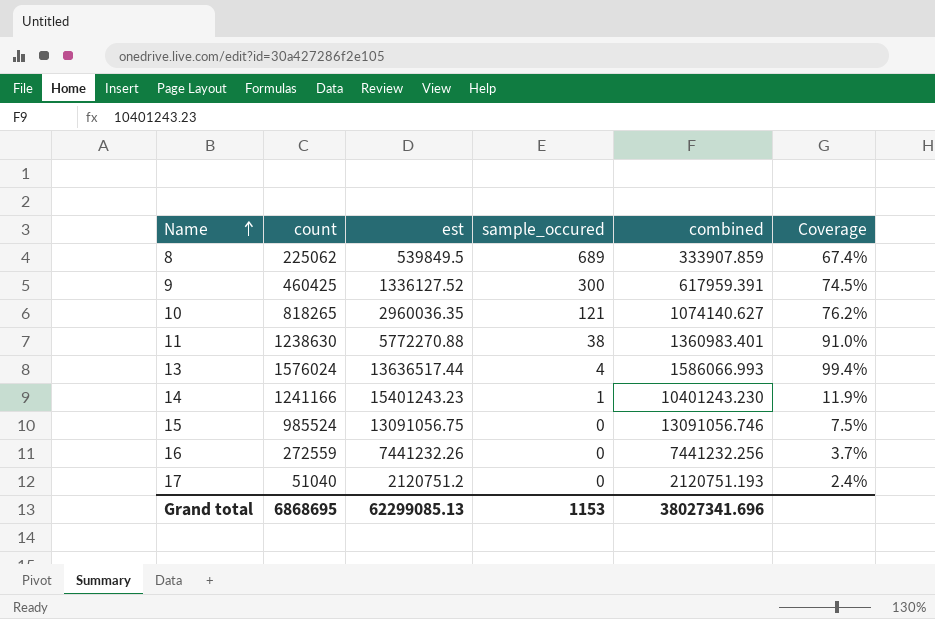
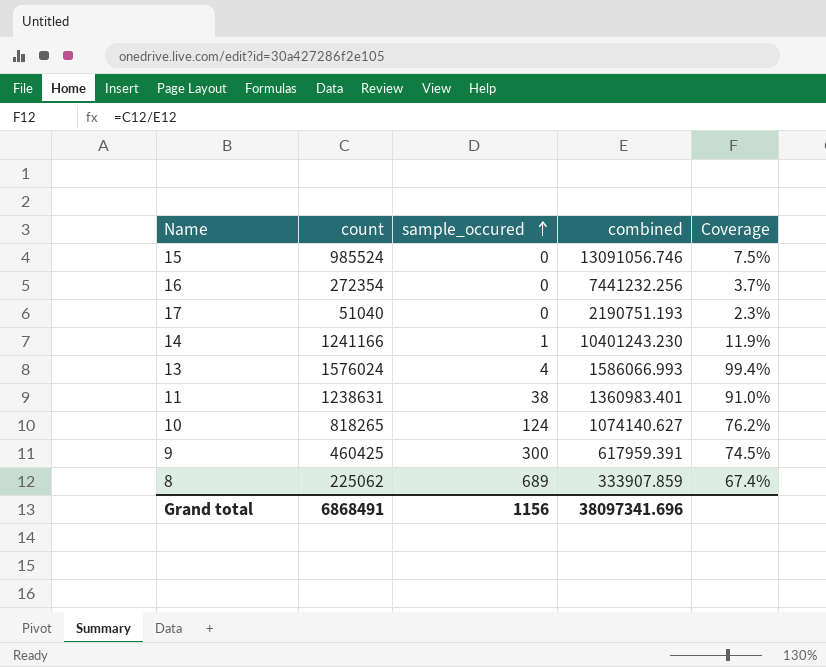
row order: Name ascending -> sample_occured ascending
column est | position: 3 -> none
16 | count: 272559 -> 272354
17 | combined: 2120751.193 -> 2190751.193
17 | Coverage: 2.4% -> 2.3%
11 | count: 1238630 -> 1238631
10 | sample_occured: 121 -> 124
Grand total | count: 6868695 -> 6868491
Grand total | sample_occured: 1153 -> 1156
Grand total | combined: 38027341.696 -> 38097341.696

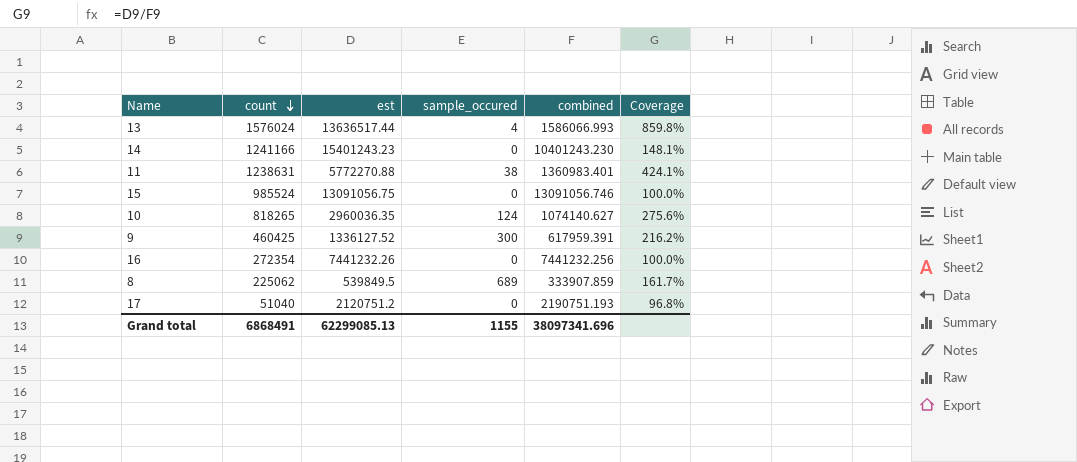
row order: sample_occured ascending -> count descending
column est | position: none -> 3
column Coverage | formula: [count] / [combined] -> [est] / [combined]
14 | sample_occured: 1 -> 0
Grand total | sample_occured: 1156 -> 1155

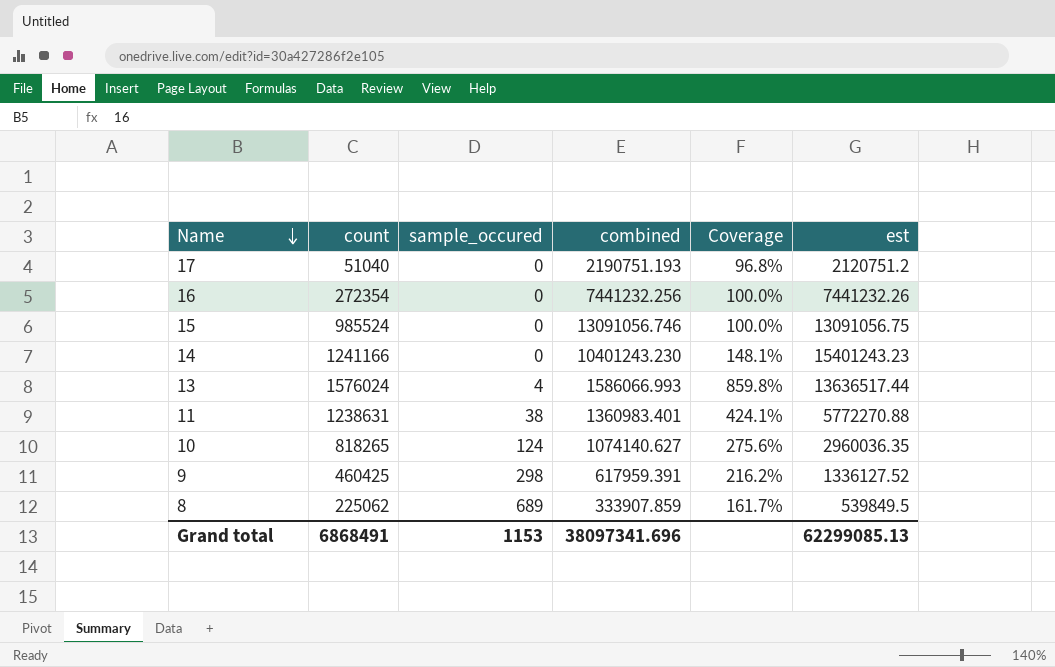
row order: count descending -> Name descending
column est | position: 3 -> 6
9 | sample_occured: 300 -> 298
Grand total | sample_occured: 1155 -> 1153

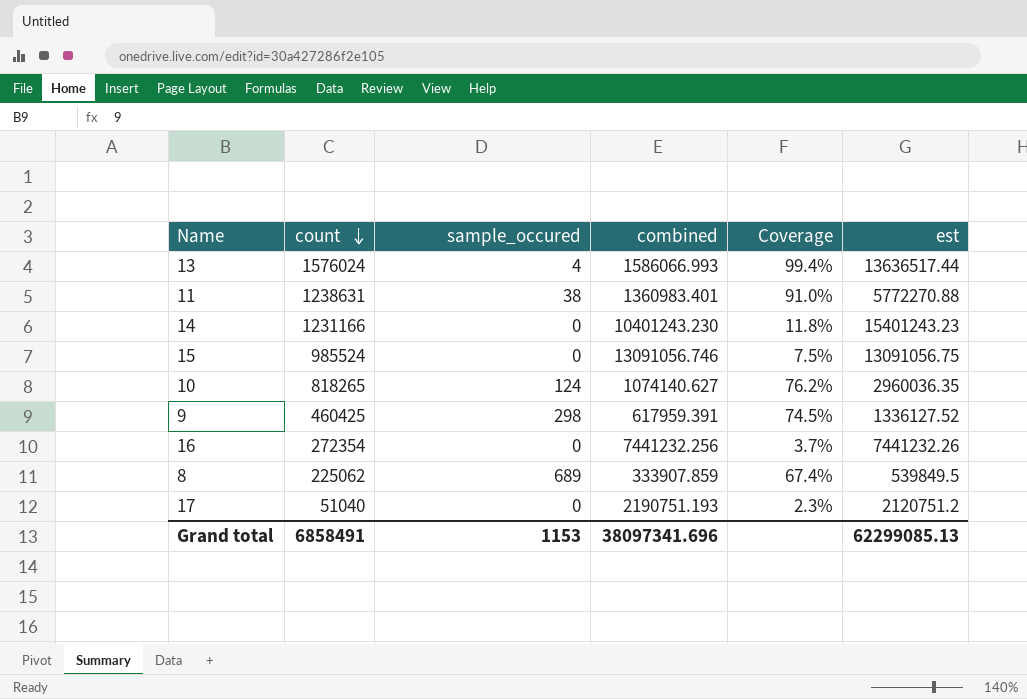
row order: Name descending -> count descending
column Coverage | formula: [est] / [combined] -> [count] / [combined]
14 | count: 1241166 -> 1231166
Grand total | count: 6868491 -> 6858491

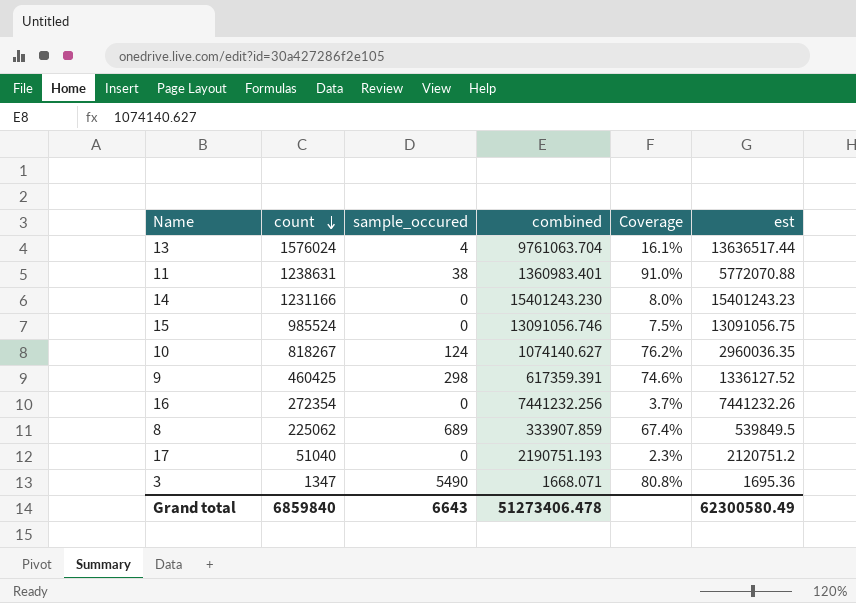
13 | combined: 1586066.993 -> 9761063.704
13 | Coverage: 99.4% -> 16.1%
11 | est: 5772270.88 -> 5772070.88
14 | combined: 10401243.230 -> 15401243.230
14 | Coverage: 11.8% -> 8.0%
10 | count: 818265 -> 818267
9 | combined: 617959.391 -> 617359.391
9 | Coverage: 74.5% -> 74.6%
row 3: none -> 1347 | 5490 | 1668.071 | 80.8% | 1695.36
Grand total | count: 6858491 -> 6859840
Grand total | sample_occured: 1153 -> 6643
Grand total | combined: 38097341.696 -> 51273406.478
Grand total | est: 62299085.13 -> 62300580.49

